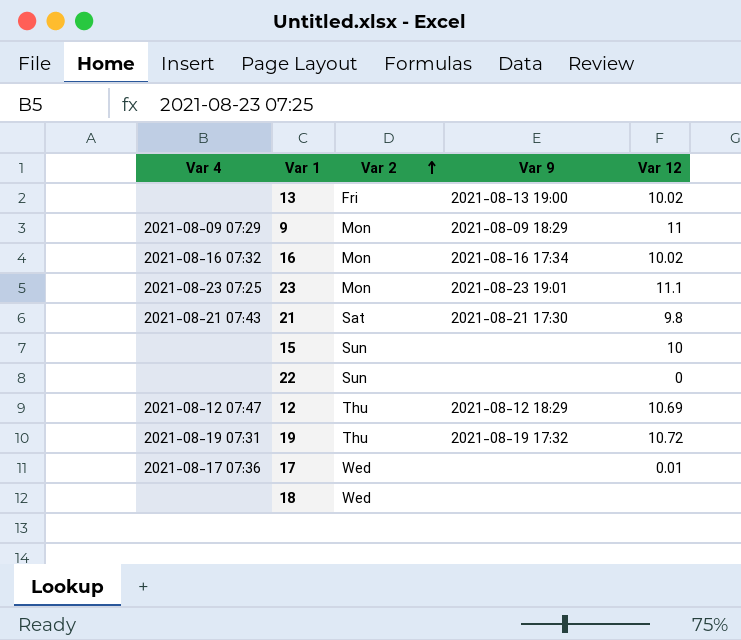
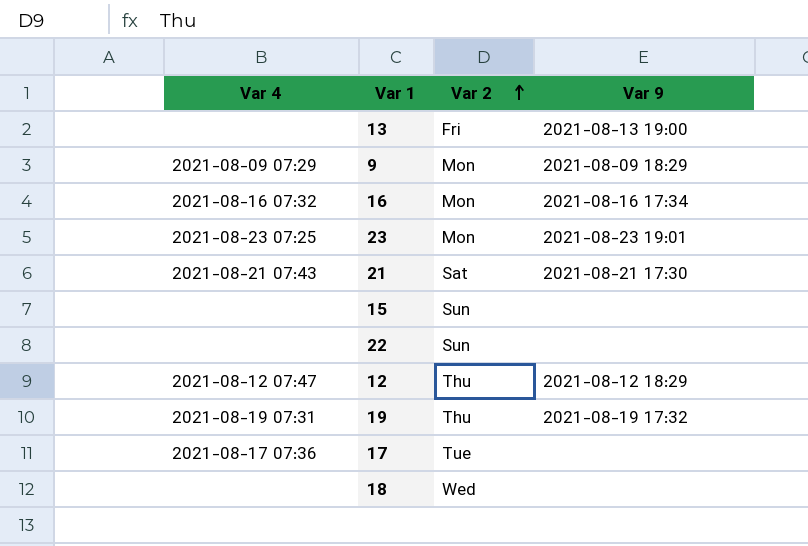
column Var 12 | position: 5 -> none
17 | Var 2: Wed -> Tue

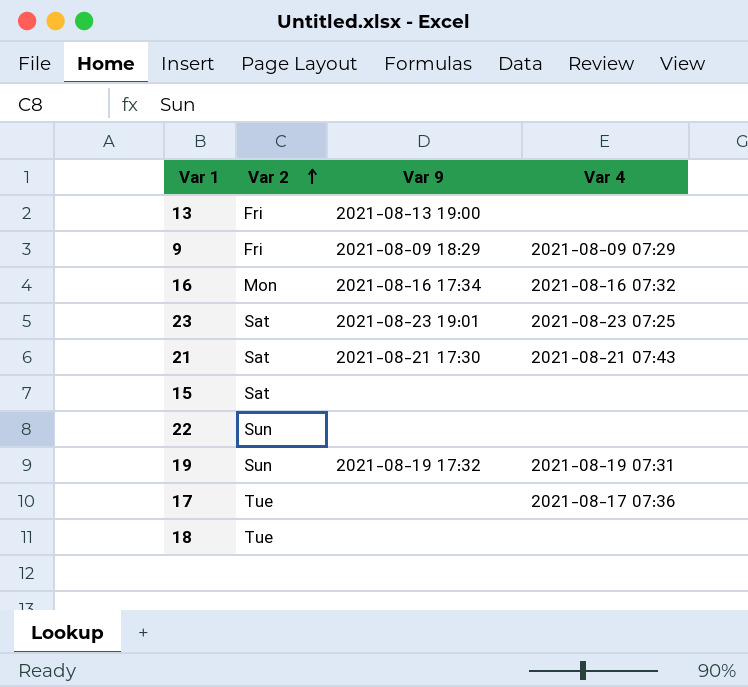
column Var 4 | position: 1 -> 4
row 12: 2021-08-12 07:47 | Thu | 2021-08-12 18:29 -> none
9 | Var 2: Mon -> Fri
23 | Var 2: Mon -> Sat
15 | Var 2: Sun -> Sat
19 | Var 2: Thu -> Sun
18 | Var 2: Wed -> Tue

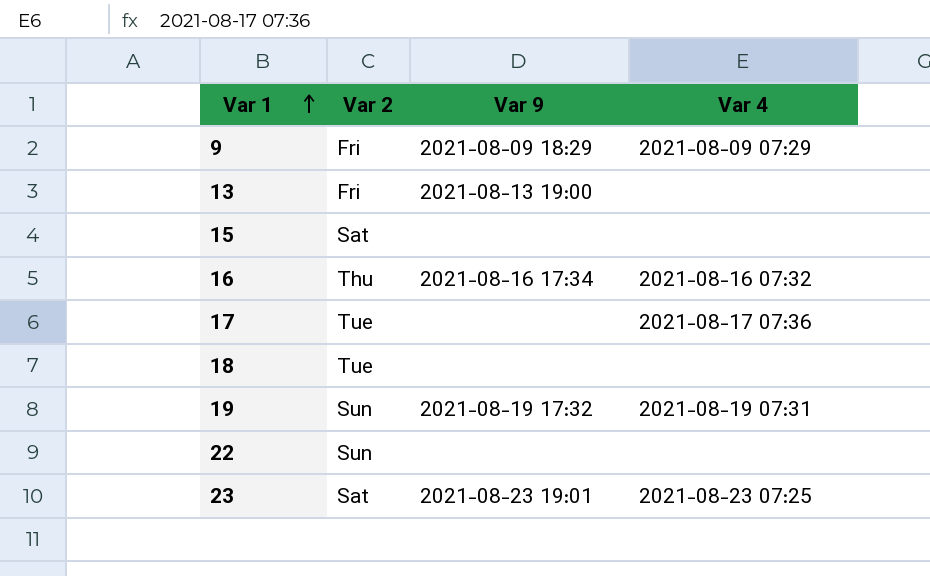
row order: Var 2 ascending -> Var 1 ascending
row 21: Sat | 2021-08-21 17:30 | 2021-08-21 07:43 -> none
16 | Var 2: Mon -> Thu

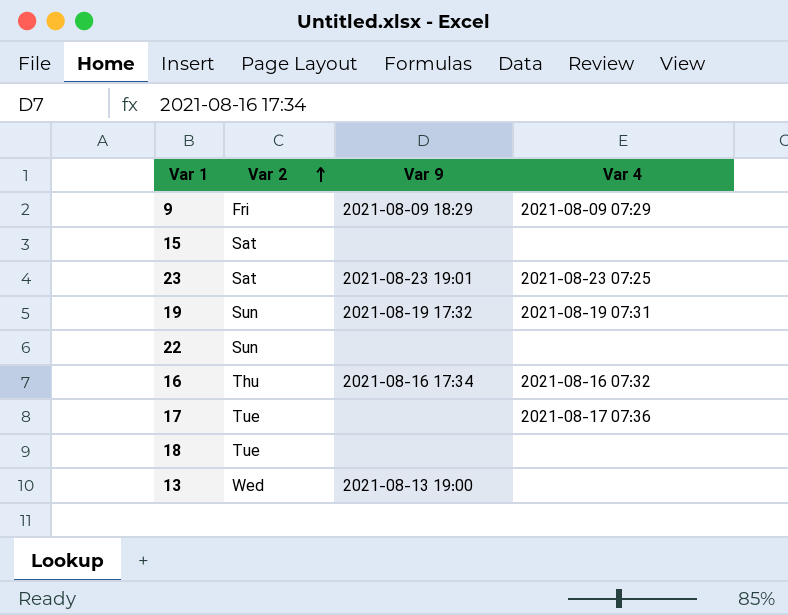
row order: Var 1 ascending -> Var 2 ascending
13 | Var 2: Fri -> Wed

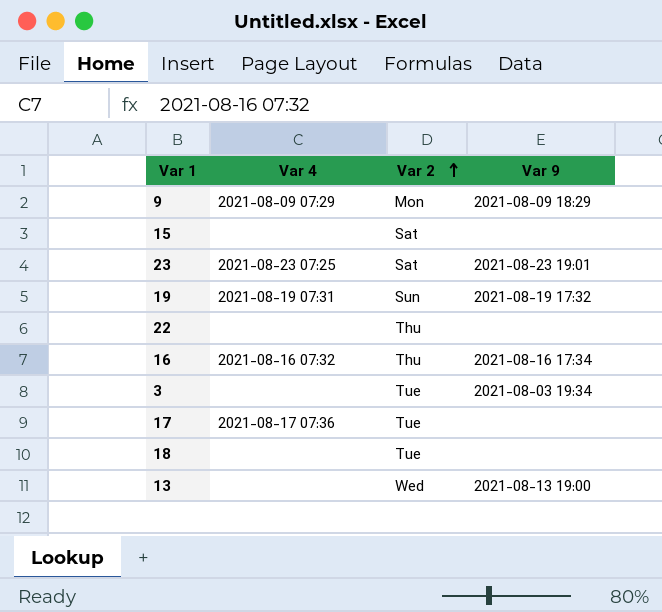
column Var 4 | position: 4 -> 2
9 | Var 2: Fri -> Mon
22 | Var 2: Sun -> Thu
row 3: none -> none | Tue | 2021-08-03 19:34

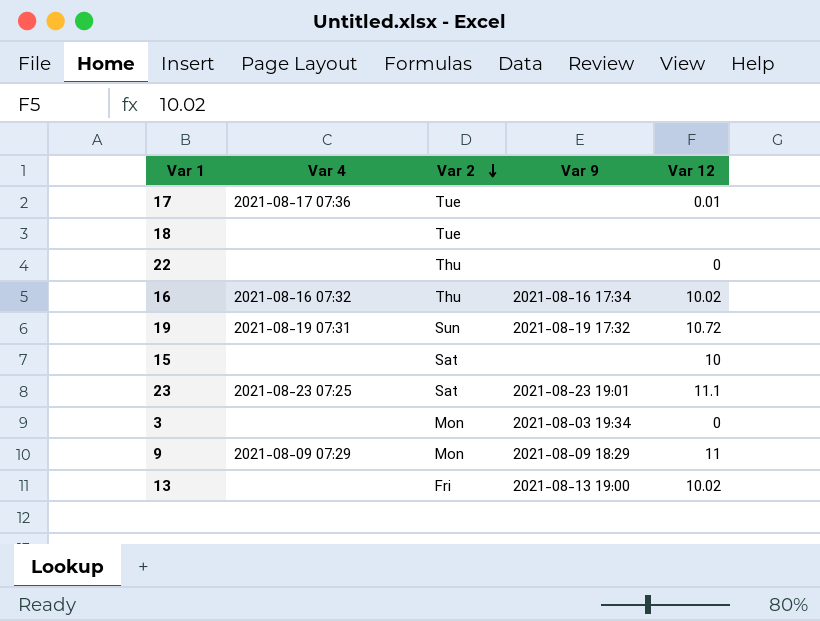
row order: Var 2 ascending -> Var 2 descending
column Var 12 | position: none -> 5
3 | Var 2: Tue -> Mon
13 | Var 2: Wed -> Fri

